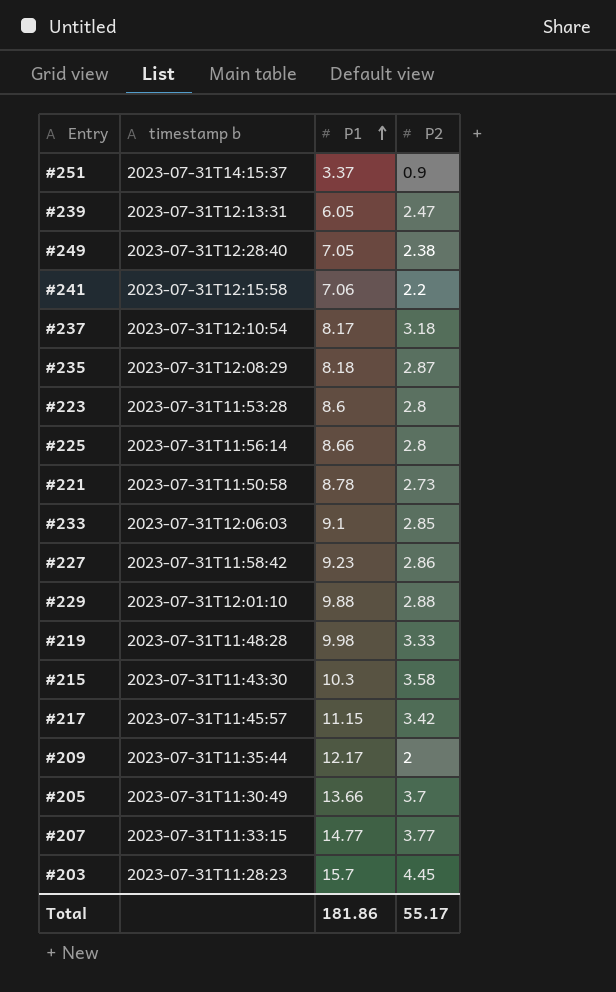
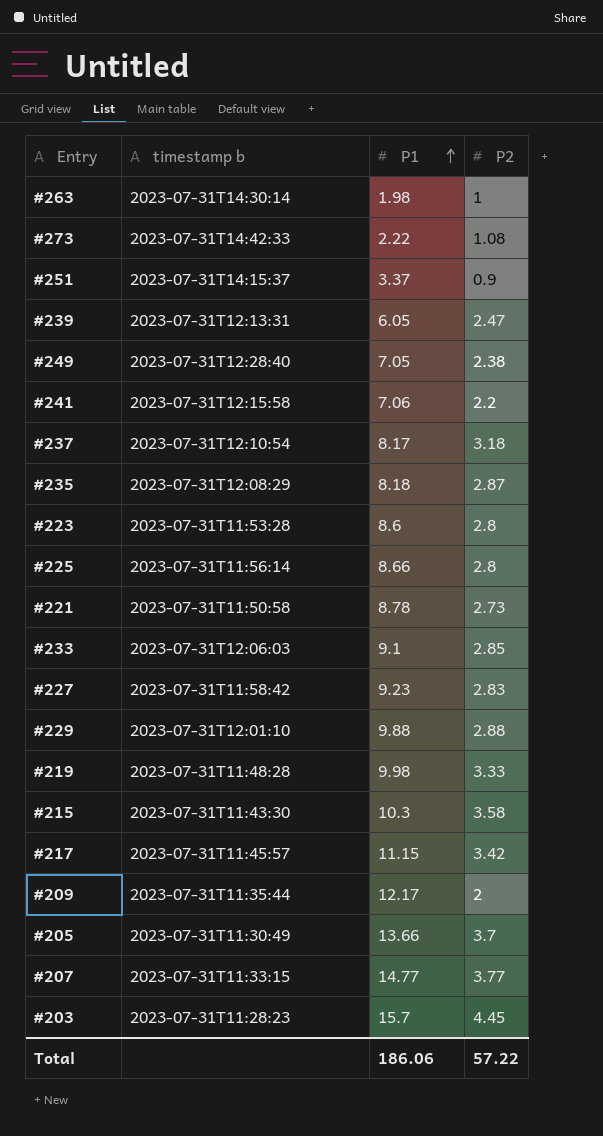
row #263: none -> 2023-07-31T14:30:14 | 1.98 | 1
row #273: none -> 2023-07-31T14:42:33 | 2.22 | 1.08
#227 | P2: 2.86 -> 2.83
Total | P1: 181.86 -> 186.06
Total | P2: 55.17 -> 57.22

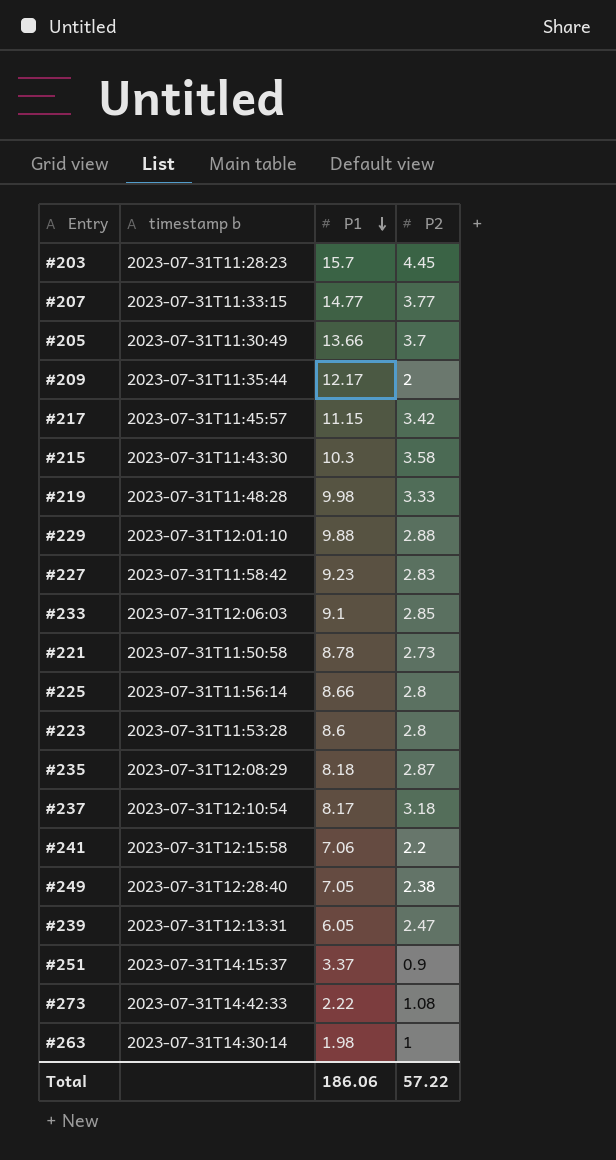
row order: P1 ascending -> P1 descending

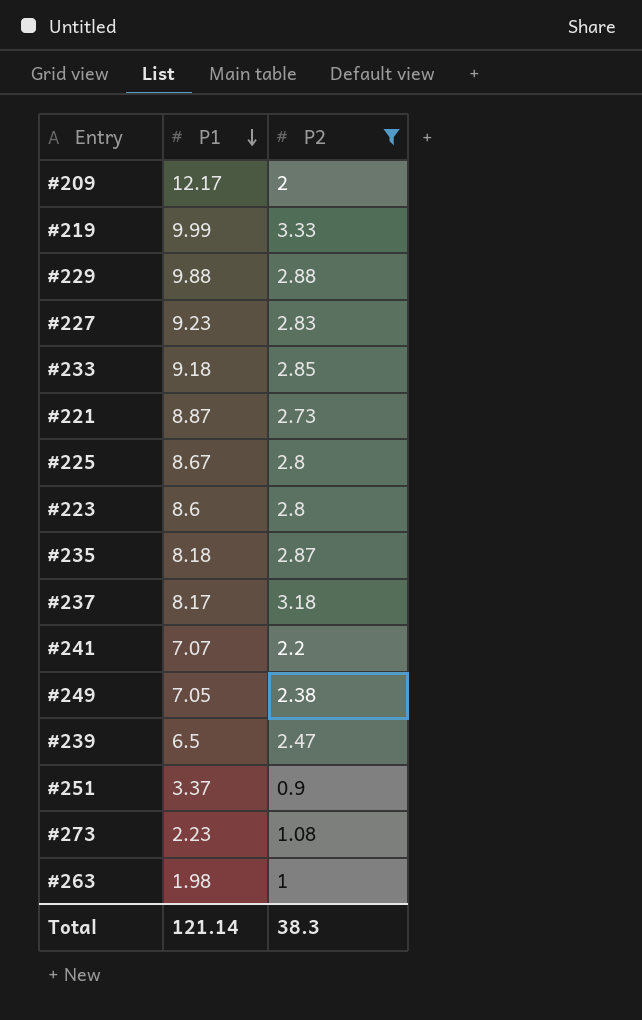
filter: none -> P2 <= 3.33
column timestamp b | position: 2 -> none
#219 | P1: 9.98 -> 9.99
#233 | P1: 9.1 -> 9.18
#221 | P1: 8.78 -> 8.87
#225 | P1: 8.66 -> 8.67
#241 | P1: 7.06 -> 7.07
#239 | P1: 6.05 -> 6.5
#273 | P1: 2.22 -> 2.23
Total | P1: 186.06 -> 121.14
Total | P2: 57.22 -> 38.3

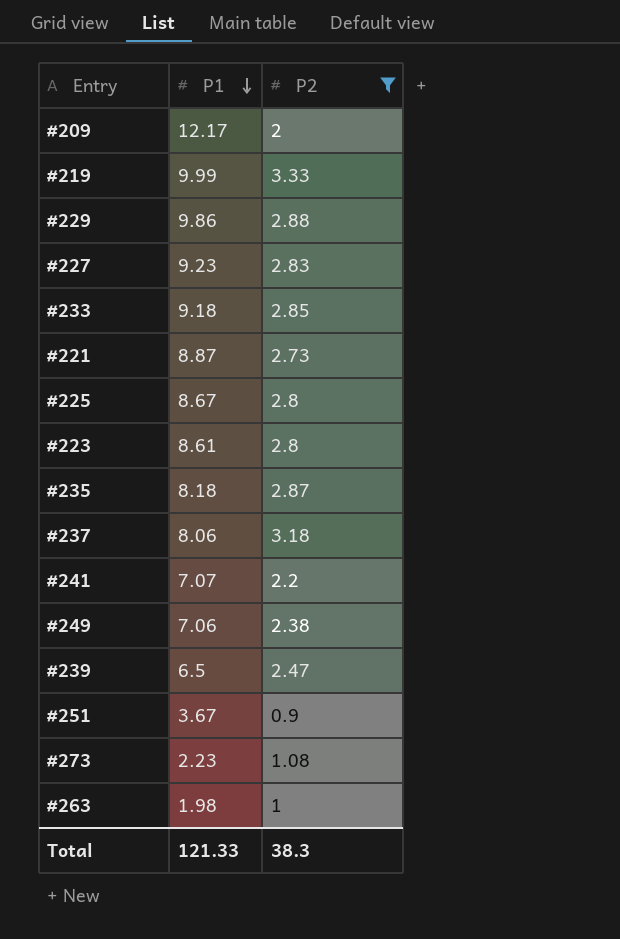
#229 | P1: 9.88 -> 9.86
#223 | P1: 8.6 -> 8.61
#237 | P1: 8.17 -> 8.06
#249 | P1: 7.05 -> 7.06
#251 | P1: 3.37 -> 3.67
Total | P1: 121.14 -> 121.33

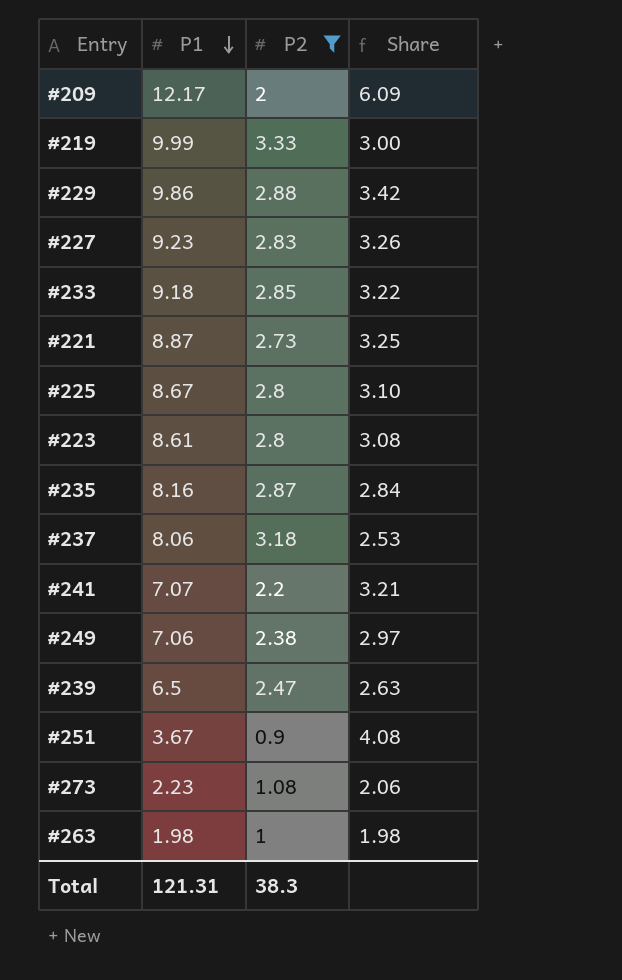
column Share | formula: none -> [P1] / [P2]
#235 | P1: 8.18 -> 8.16
Total | P1: 121.33 -> 121.31

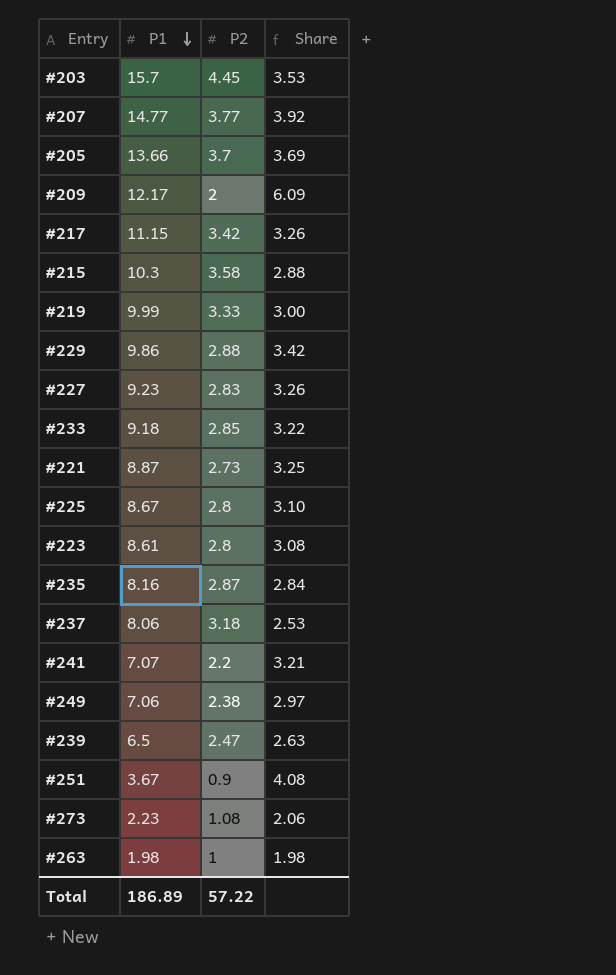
filter: P2 <= 3.33 -> none
Total | P1: 121.31 -> 186.89
Total | P2: 38.3 -> 57.22

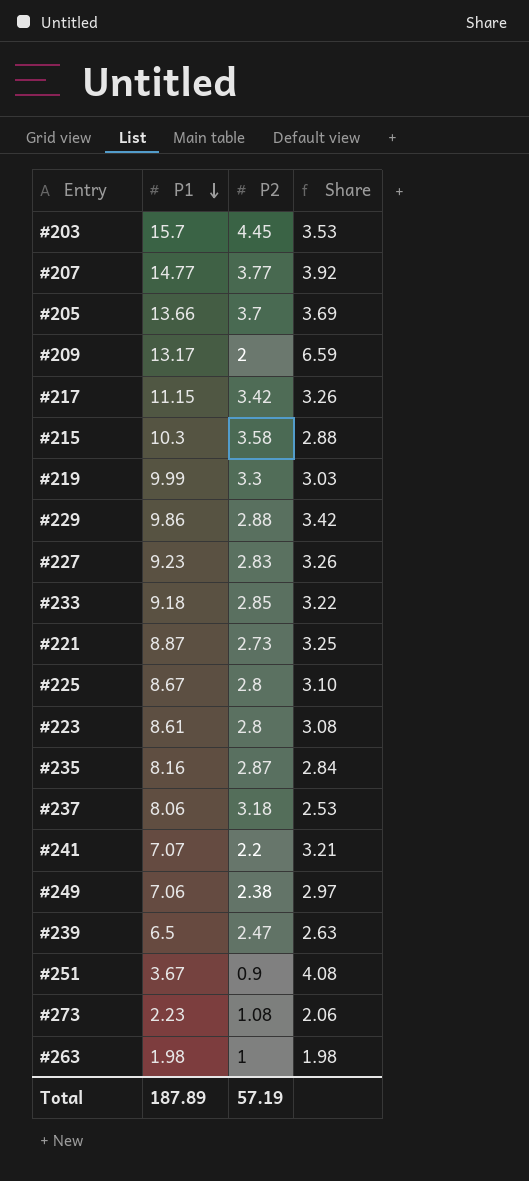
#209 | P1: 12.17 -> 13.17
#209 | Share: 6.09 -> 6.59
#219 | P2: 3.33 -> 3.3
#219 | Share: 3.00 -> 3.03
Total | P1: 186.89 -> 187.89
Total | P2: 57.22 -> 57.19

